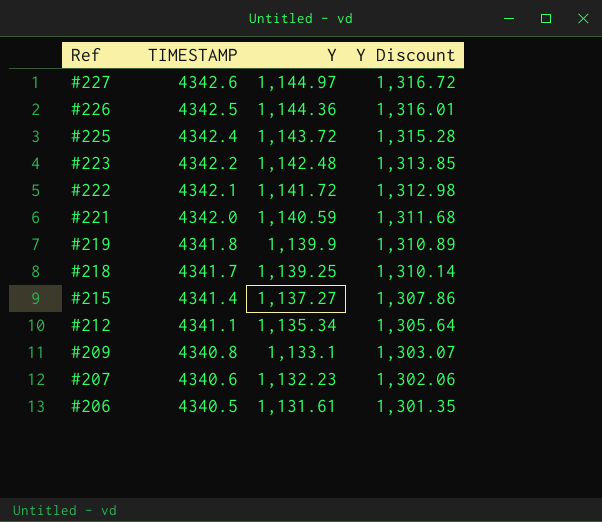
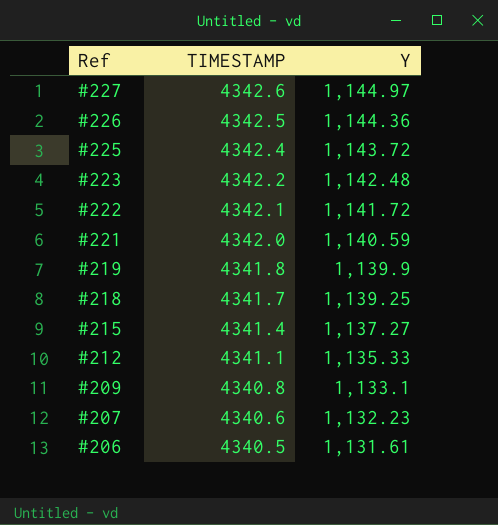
column Y Discount | formula: [Y] * 1.15 -> none
#212 | Y: 1,135.34 -> 1,135.33

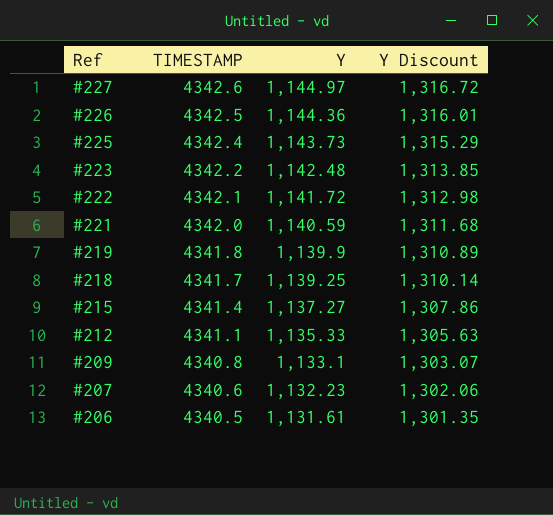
column Y Discount | formula: none -> [Y] * 1.15
#225 | Y: 1,143.72 -> 1,143.73

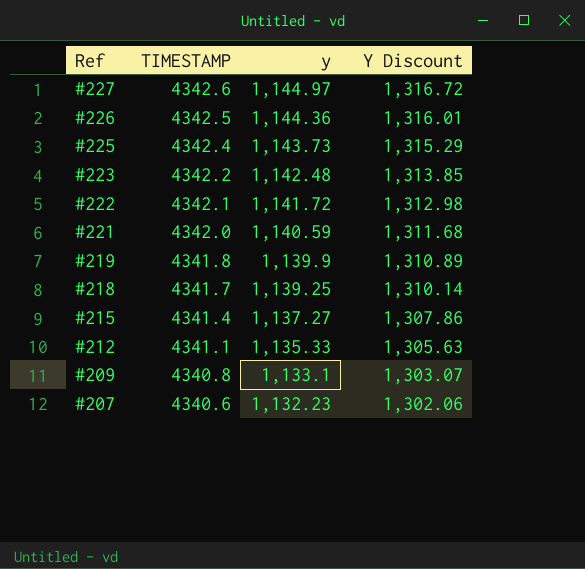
column name: Y -> y
row #206: 4340.5 | 1,131.61 | 1,301.35 -> none

